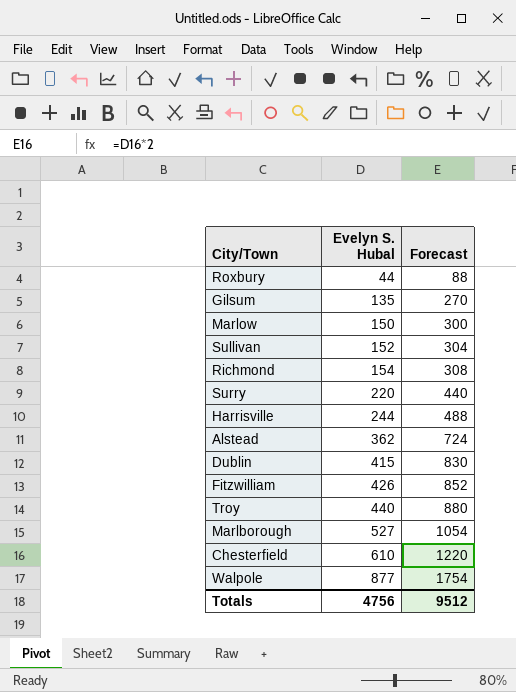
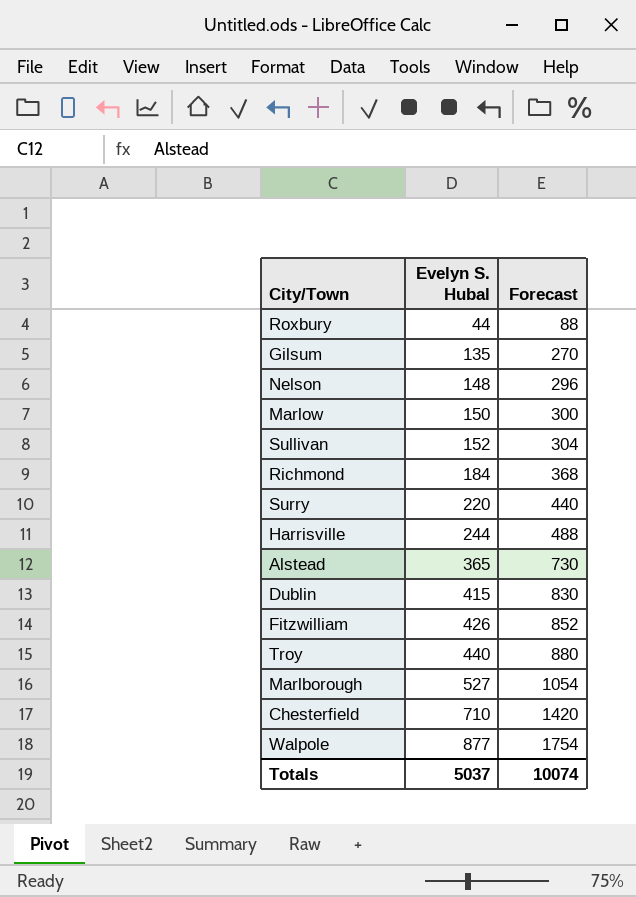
row Nelson: none -> 148 | 296
Richmond | Evelyn S. Hubal: 154 -> 184
Richmond | Forecast: 308 -> 368
Alstead | Evelyn S. Hubal: 362 -> 365
Alstead | Forecast: 724 -> 730
Chesterfield | Evelyn S. Hubal: 610 -> 710
Chesterfield | Forecast: 1220 -> 1420
Totals | Evelyn S. Hubal: 4756 -> 5037
Totals | Forecast: 9512 -> 10074

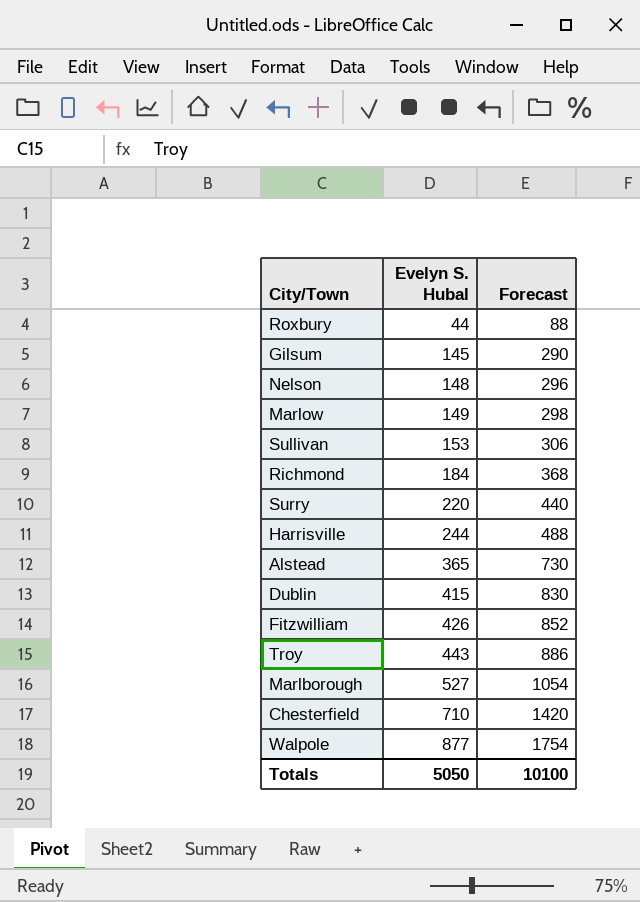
Gilsum | Evelyn S. Hubal: 135 -> 145
Gilsum | Forecast: 270 -> 290
Marlow | Evelyn S. Hubal: 150 -> 149
Marlow | Forecast: 300 -> 298
Sullivan | Evelyn S. Hubal: 152 -> 153
Sullivan | Forecast: 304 -> 306
Troy | Evelyn S. Hubal: 440 -> 443
Troy | Forecast: 880 -> 886
Totals | Evelyn S. Hubal: 5037 -> 5050
Totals | Forecast: 10074 -> 10100

